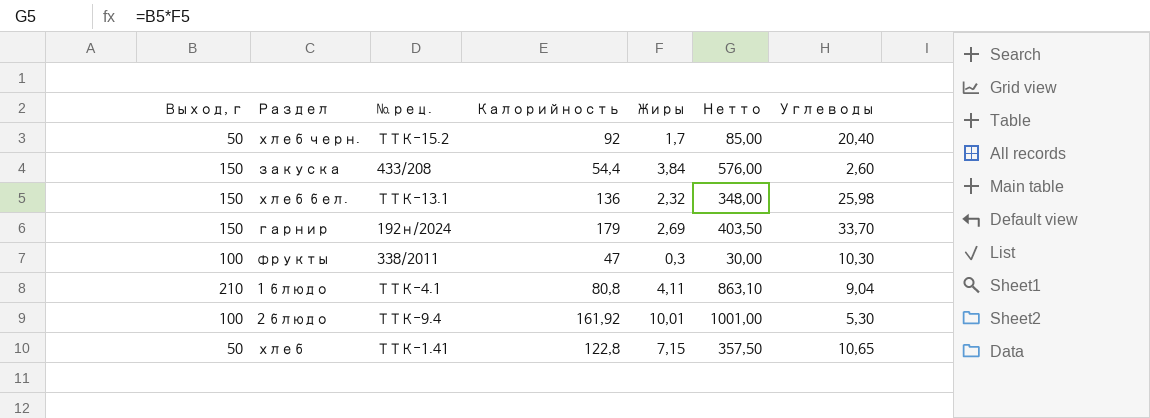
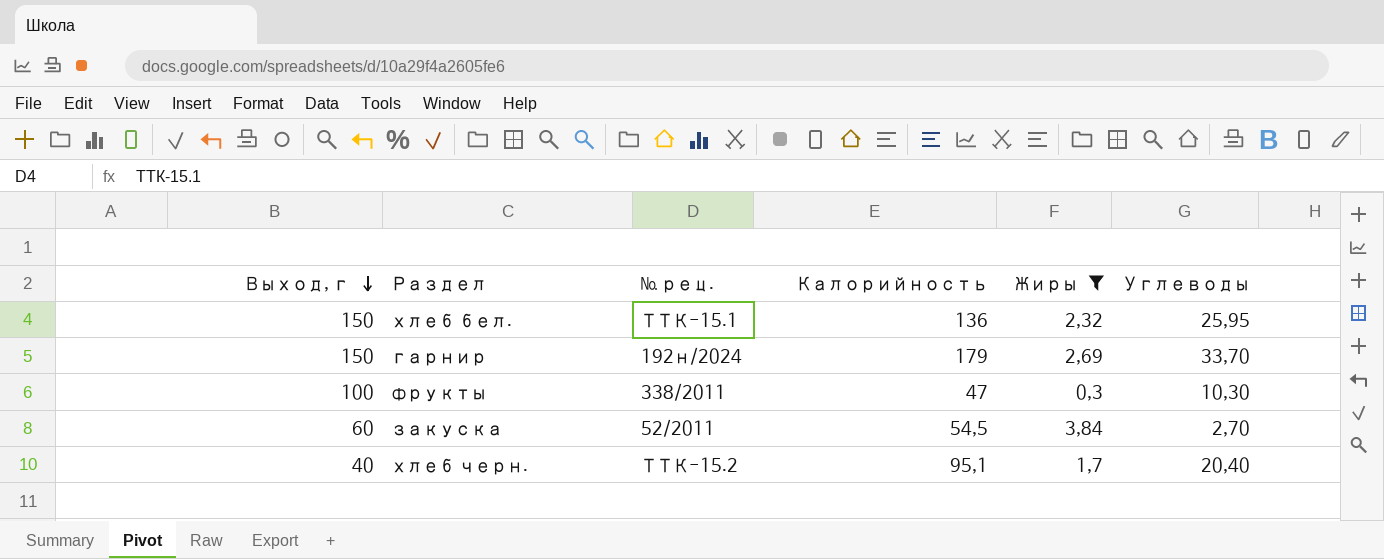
filter: none -> Жиры <= 3,84
row order: none -> Выход, г descending
column Нетто | formula: [Выход, г] * [Жиры] -> none
хлеб бел. | № рец.: ТТК-13.1 -> ТТК-15.1
хлеб бел. | Углеводы: 25,98 -> 25,95
закуска | Выход, г: 150 -> 60
закуска | № рец.: 433/208 -> 52/2011
закуска | Калорийность: 54,4 -> 54,5
закуска | Углеводы: 2,60 -> 2,70
хлеб черн. | Выход, г: 50 -> 40
хлеб черн. | Калорийность: 92 -> 95,1

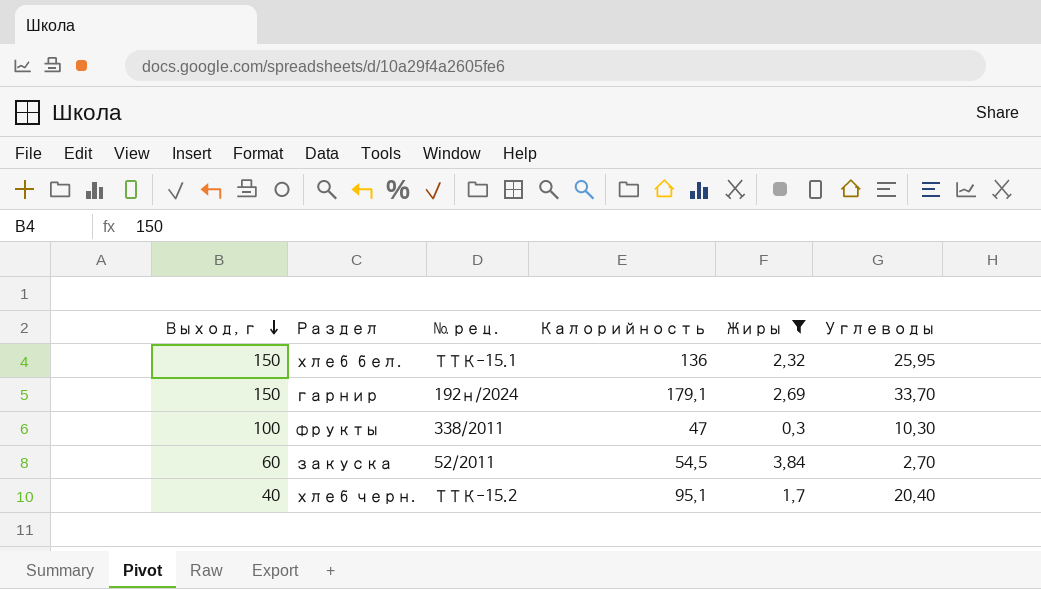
гарнир | Калорийность: 179 -> 179,1

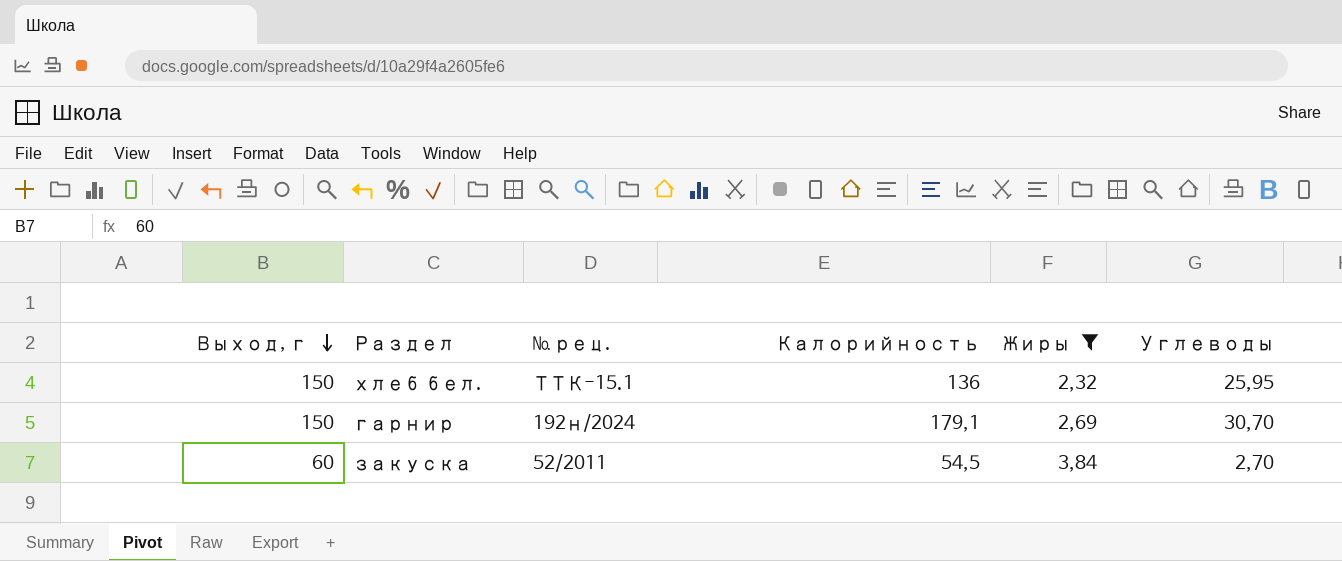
row фрукты: 100 | 338/2011 | 47 | 0,3 | 10,30 -> none
row хлеб черн.: 40 | ТТК-15.2 | 95,1 | 1,7 | 20,40 -> none
гарнир | Углеводы: 33,70 -> 30,70

